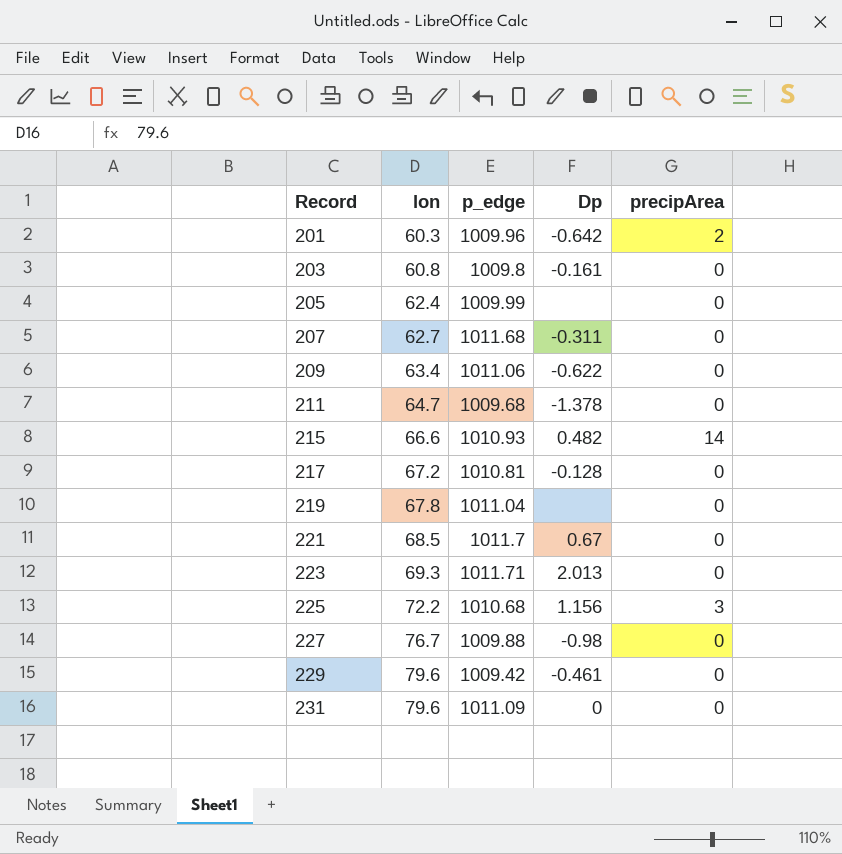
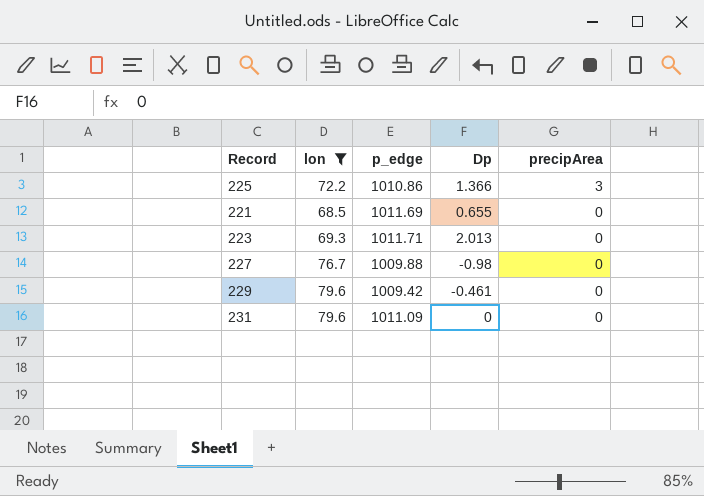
filter: none -> lon >= 68.5
row order: Record ascending -> precipArea descending
225 | p_edge: 1010.68 -> 1010.86
225 | Dp: 1.156 -> 1.366
221 | p_edge: 1011.7 -> 1011.69
221 | Dp: 0.67 -> 0.655

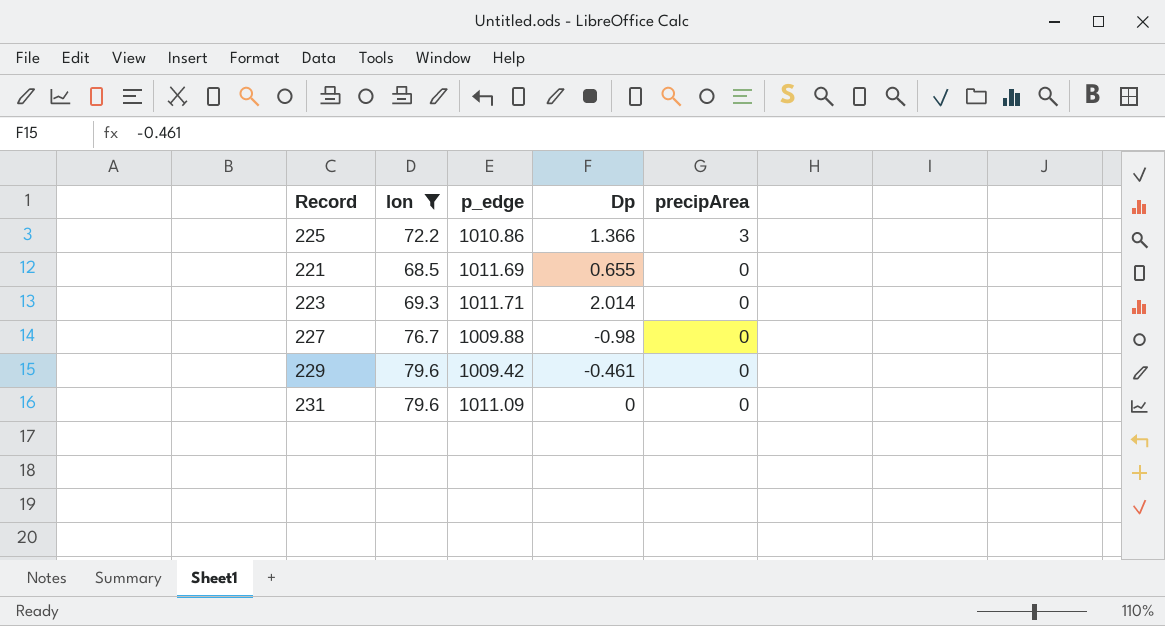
223 | Dp: 2.013 -> 2.014

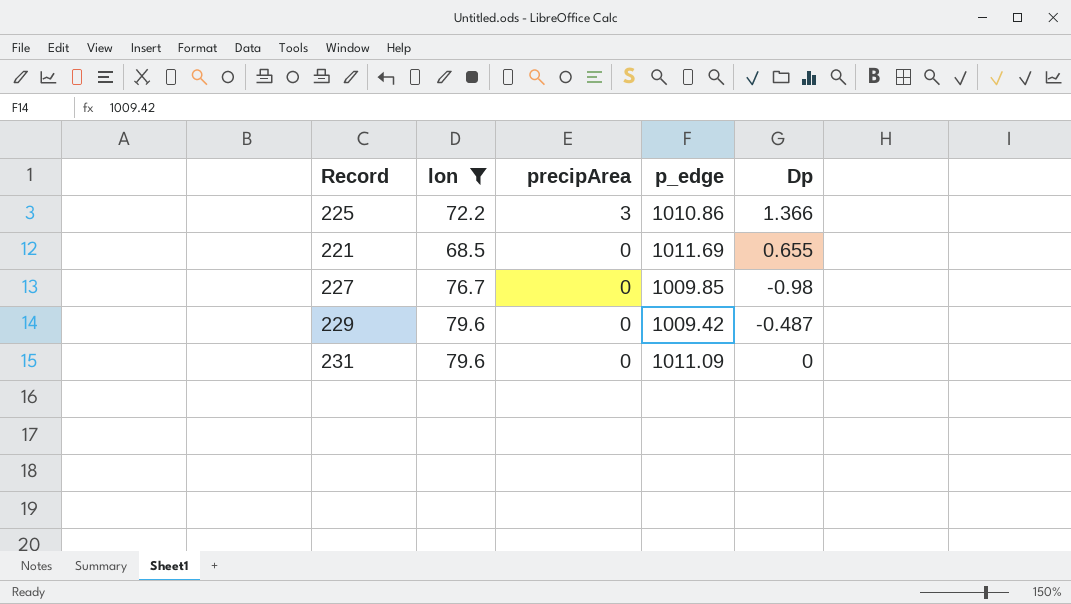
column precipArea | position: 5 -> 3
row 223: 69.3 | 1011.71 | 2.014 | 0 -> none
227 | p_edge: 1009.88 -> 1009.85
229 | Dp: -0.461 -> -0.487

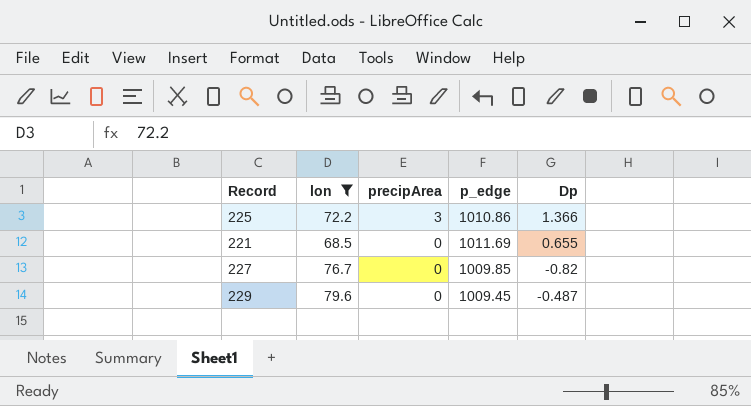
row 231: 79.6 | 0 | 1011.09 | 0 -> none
227 | Dp: -0.98 -> -0.82
229 | p_edge: 1009.42 -> 1009.45

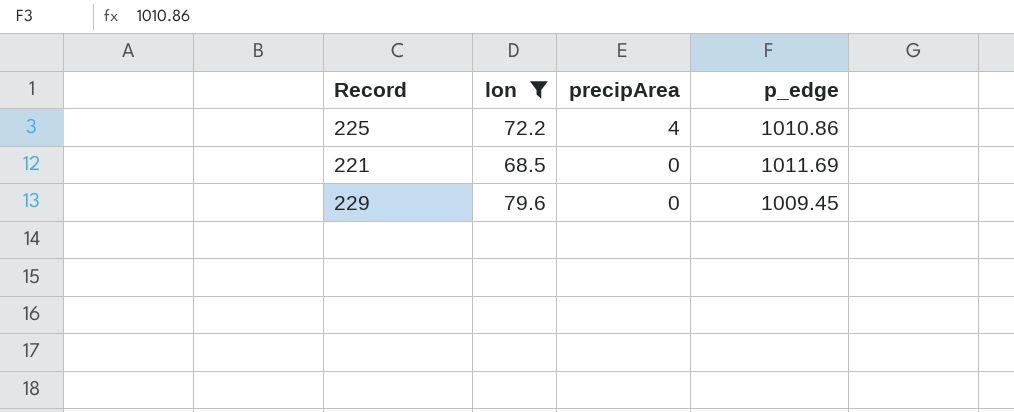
column Dp | position: 5 -> none
row 227: 76.7 | 0 | 1009.85 | -0.82 -> none
225 | precipArea: 3 -> 4

